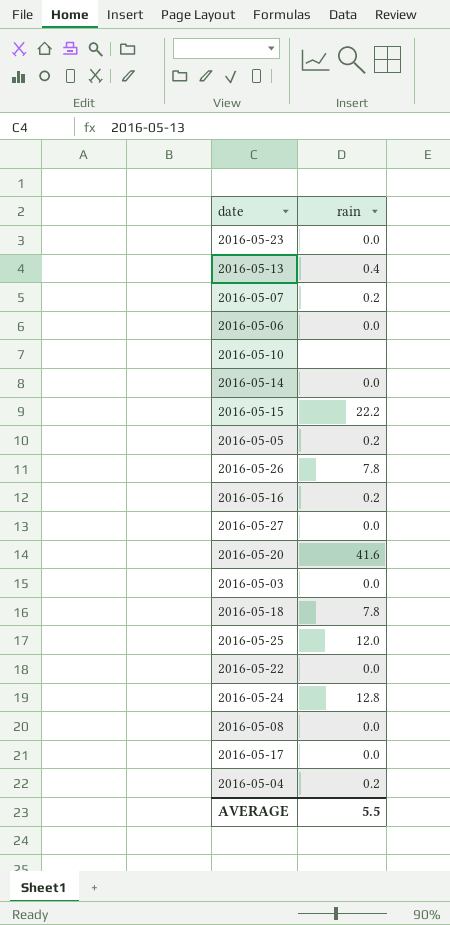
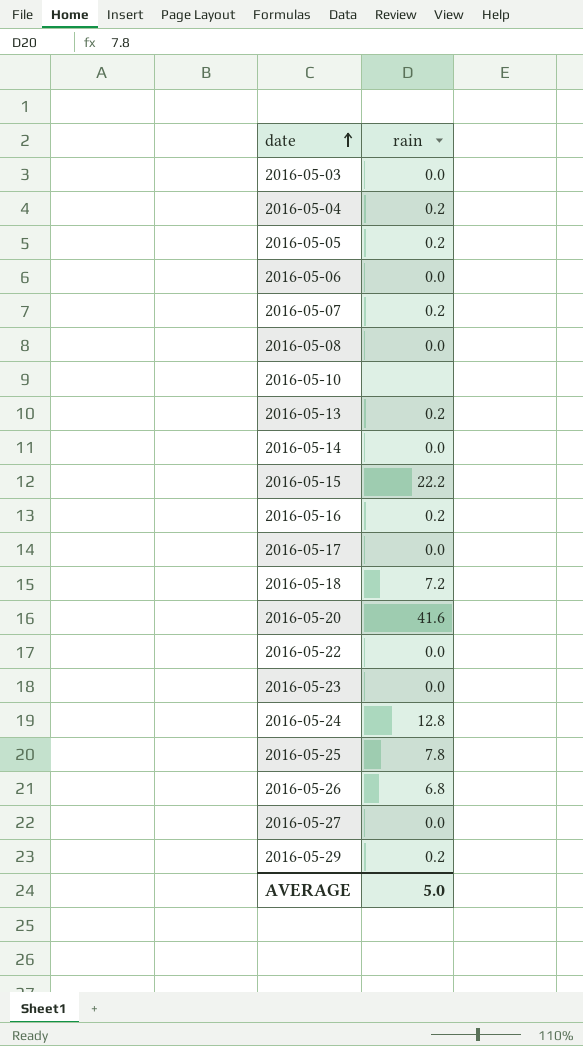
row order: none -> date ascending
2016-05-13 | rain: 0.4 -> 0.2
2016-05-18 | rain: 7.8 -> 7.2
2016-05-25 | rain: 12.0 -> 7.8
2016-05-26 | rain: 7.8 -> 6.8
row 2016-05-29: none -> 0.2
AVERAGE | rain: 5.5 -> 5.0

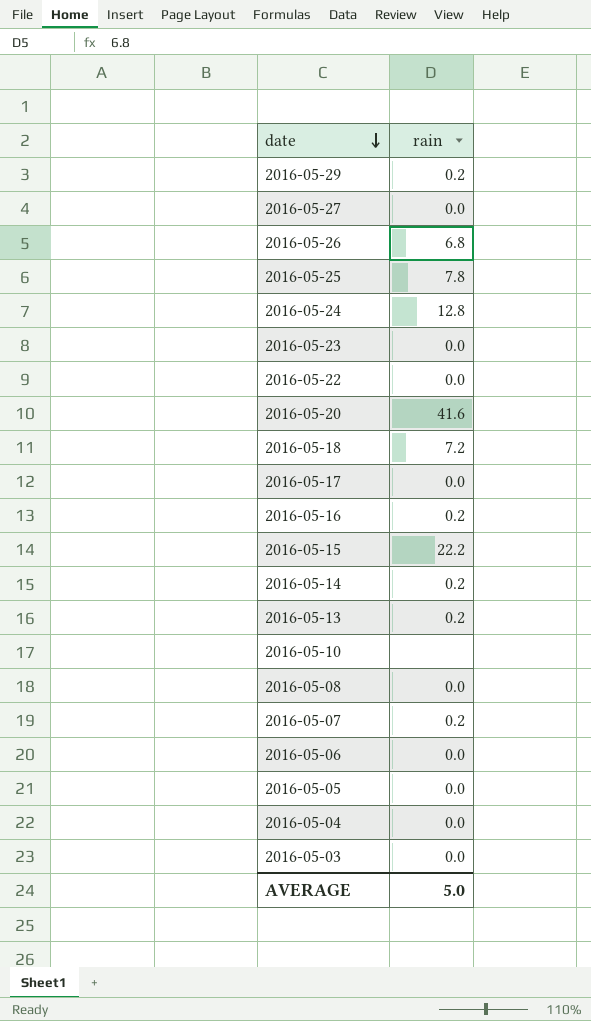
row order: date ascending -> date descending
2016-05-14 | rain: 0.0 -> 0.2
2016-05-05 | rain: 0.2 -> 0.0
2016-05-04 | rain: 0.2 -> 0.0

